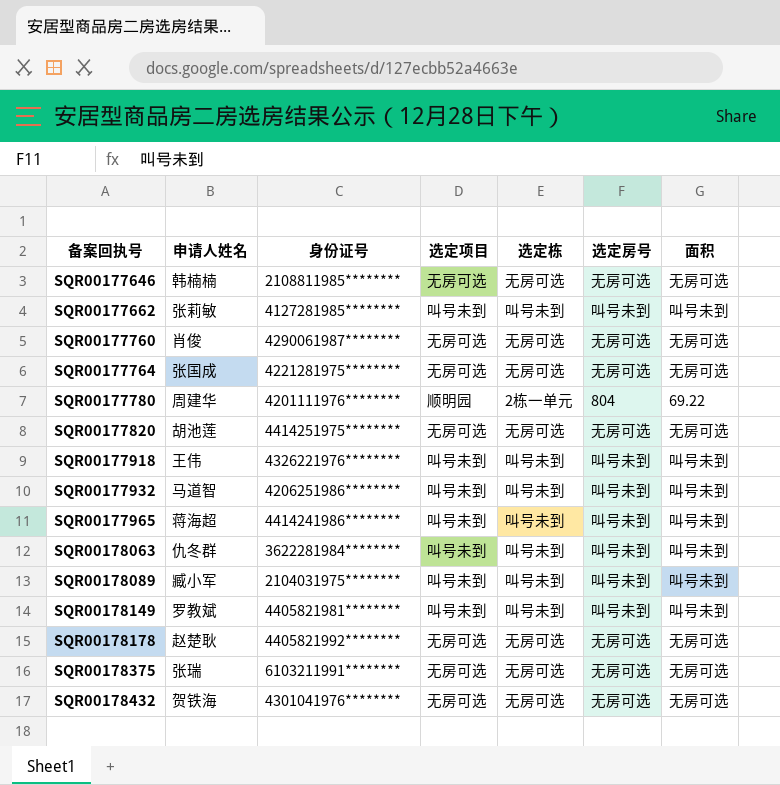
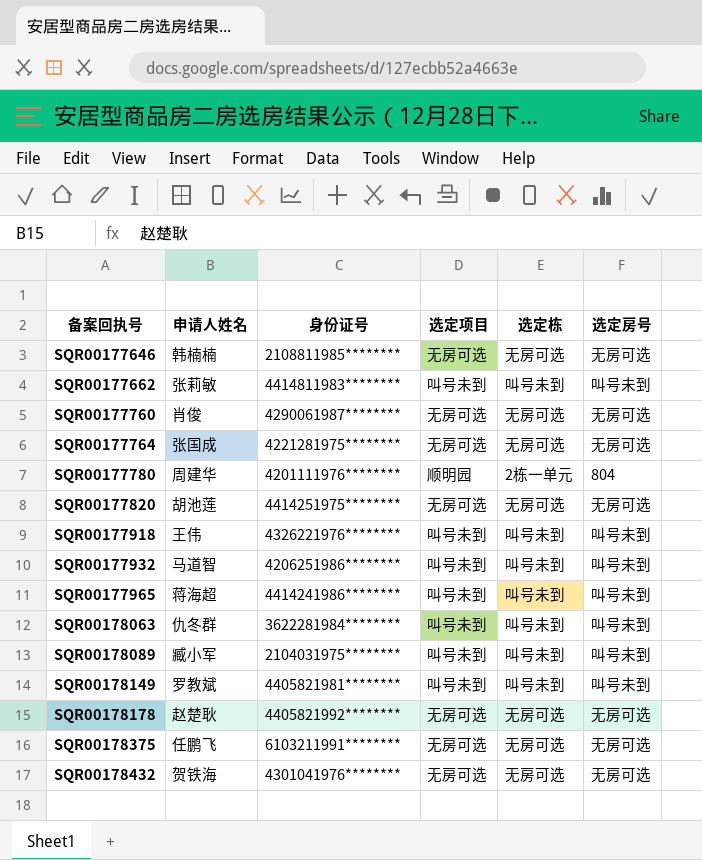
column 面积 | position: 7 -> none
SQR00177662 | 身份证号: 4127281985******** -> 4414811983********
SQR00178375 | 申请人姓名: 张瑞 -> 任鹏飞

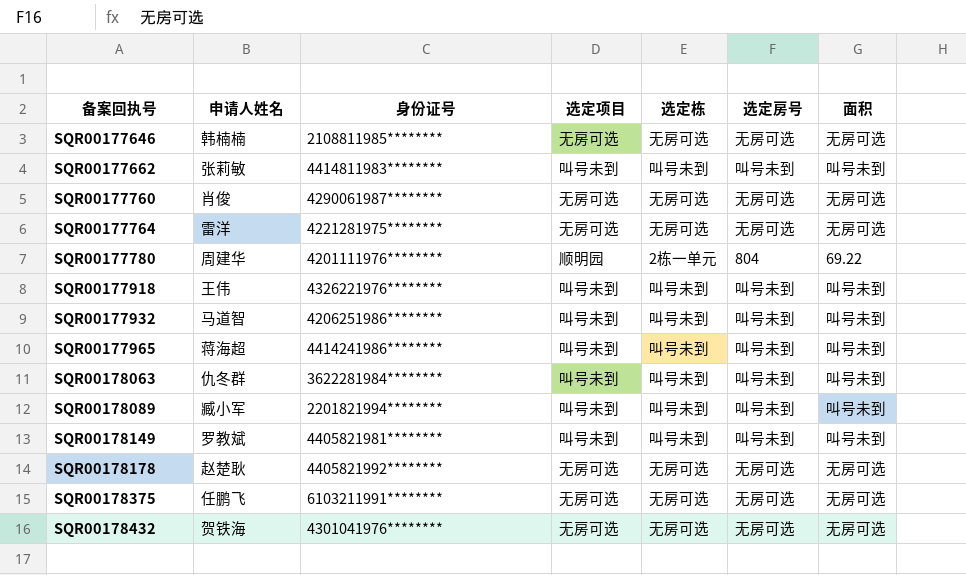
column 面积 | position: none -> 7
row SQR00177820: 胡池莲 | 4414251975******** | 无房可选 | 无房可选 | 无房可选 -> none
SQR00177764 | 申请人姓名: 张国成 -> 雷洋
SQR00178089 | 身份证号: 2104031975******** -> 2201821994********

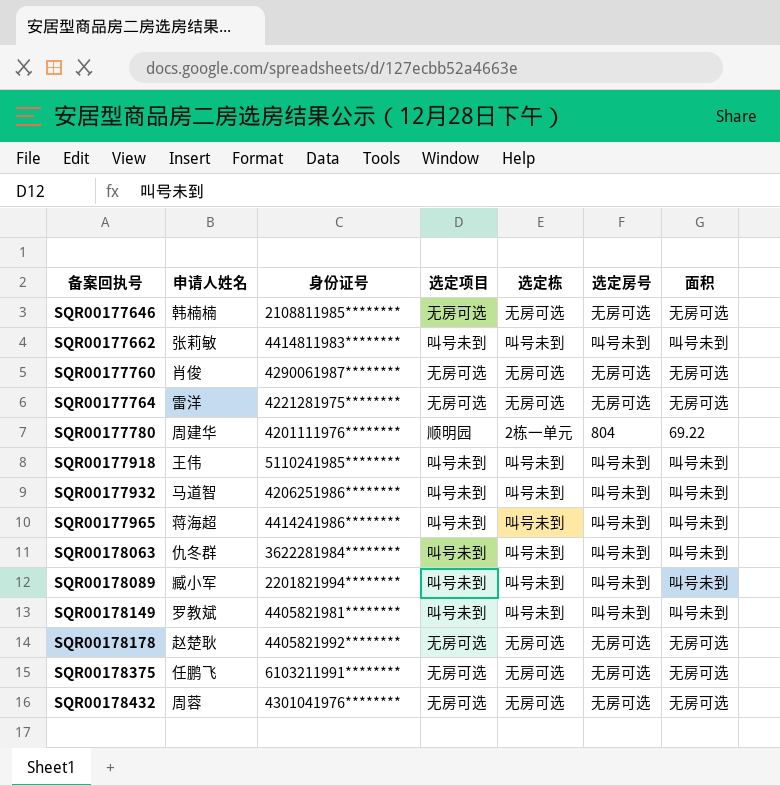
SQR00177918 | 身份证号: 4326221976******** -> 5110241985********
SQR00178432 | 申请人姓名: 贺铁海 -> 周蓉

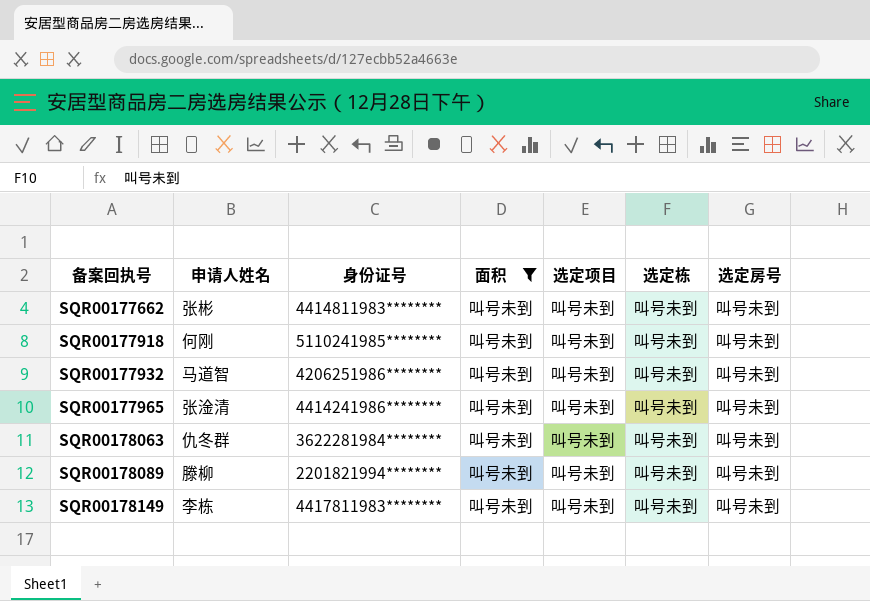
filter: none -> 面积 = 叫号未到
column 面积 | position: 7 -> 4
SQR00177662 | 申请人姓名: 张莉敏 -> 张彬
SQR00177918 | 申请人姓名: 王伟 -> 何刚
SQR00177965 | 申请人姓名: 蒋海超 -> 张淦清
SQR00178089 | 申请人姓名: 臧小军 -> 滕柳
SQR00178149 | 申请人姓名: 罗教斌 -> 李栋
SQR00178149 | 身份证号: 4405821981******** -> 4417811983********

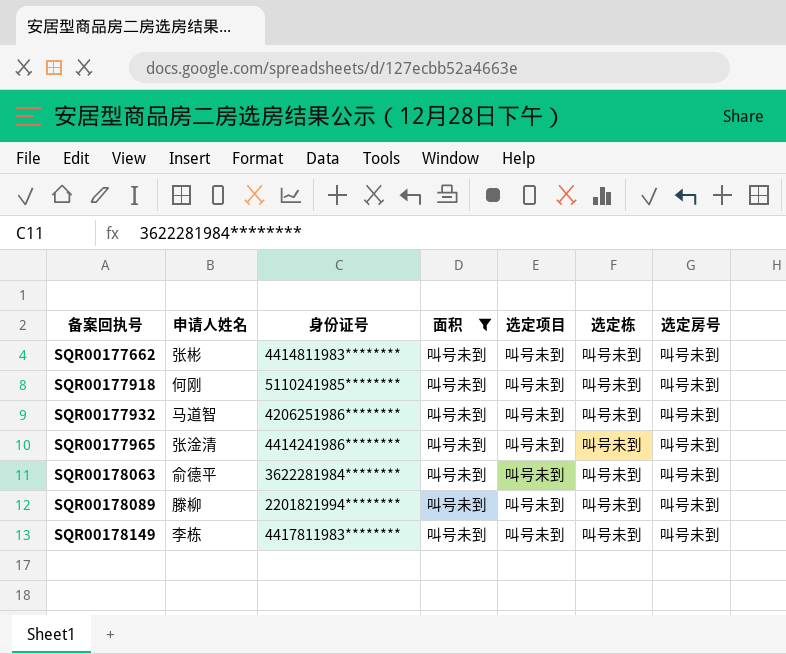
SQR00178063 | 申请人姓名: 仇冬群 -> 俞德平

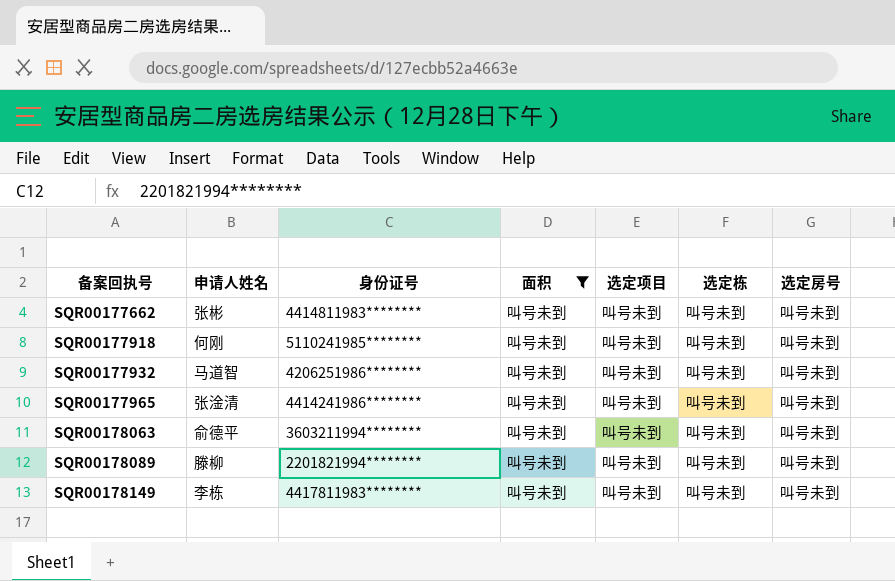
SQR00178063 | 身份证号: 3622281984******** -> 3603211994********

